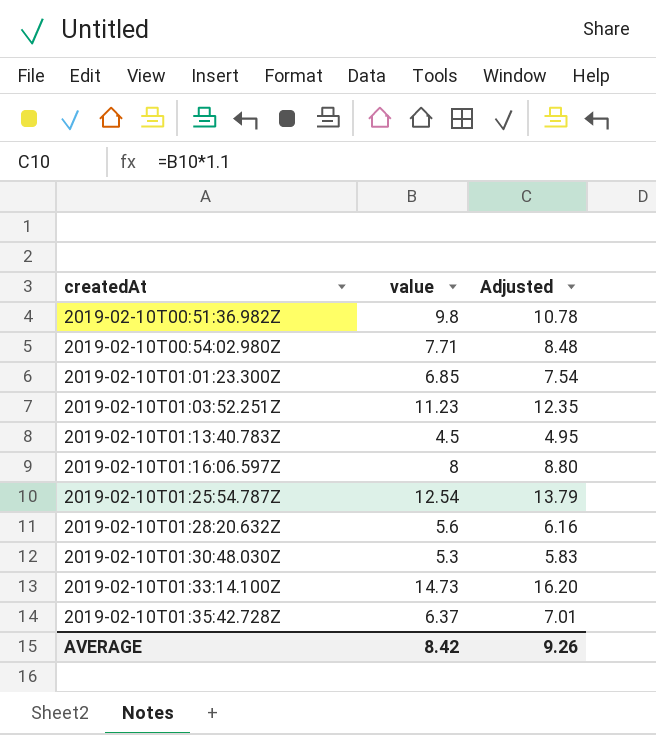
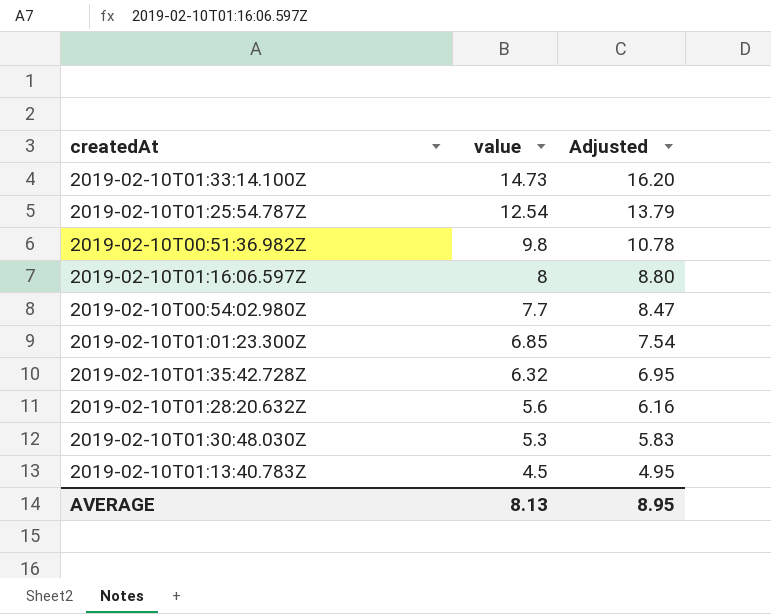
row order: createdAt ascending -> value descending
row 2019-02-10T01:03:52.251Z: 11.23 | 12.35 -> none
2019-02-10T00:54:02.980Z | value: 7.71 -> 7.7
2019-02-10T00:54:02.980Z | Adjusted: 8.48 -> 8.47
2019-02-10T01:35:42.728Z | value: 6.37 -> 6.32
2019-02-10T01:35:42.728Z | Adjusted: 7.01 -> 6.95
AVERAGE | value: 8.42 -> 8.13
AVERAGE | Adjusted: 9.26 -> 8.95

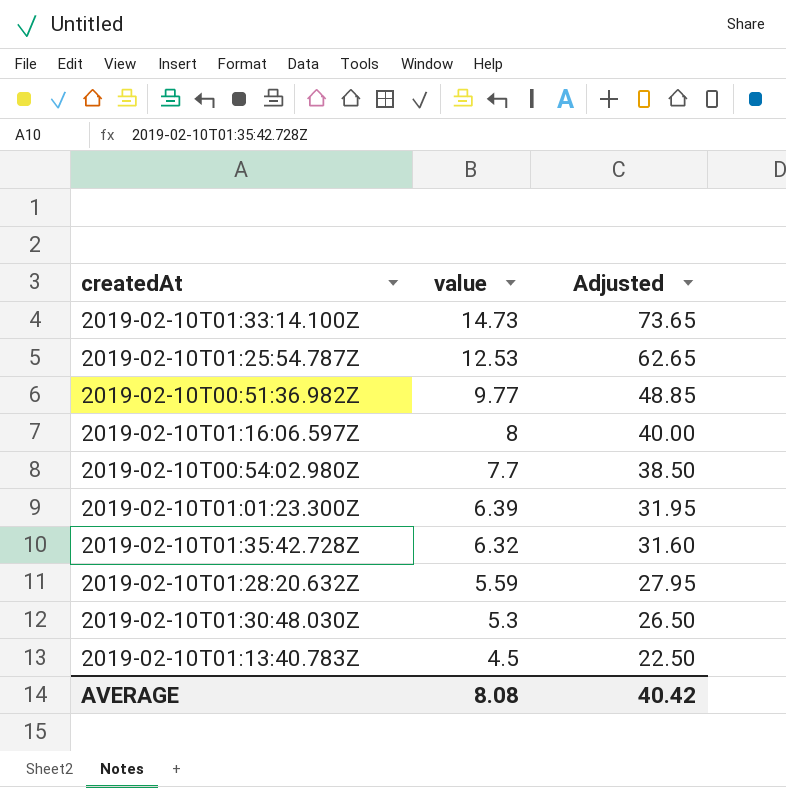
column Adjusted | formula: [value] * 1.1 -> [value] * 5
2019-02-10T01:25:54.787Z | value: 12.54 -> 12.53
2019-02-10T00:51:36.982Z | value: 9.8 -> 9.77
2019-02-10T01:01:23.300Z | value: 6.85 -> 6.39
2019-02-10T01:28:20.632Z | value: 5.6 -> 5.59
AVERAGE | value: 8.13 -> 8.08
AVERAGE | Adjusted: 8.95 -> 40.42

